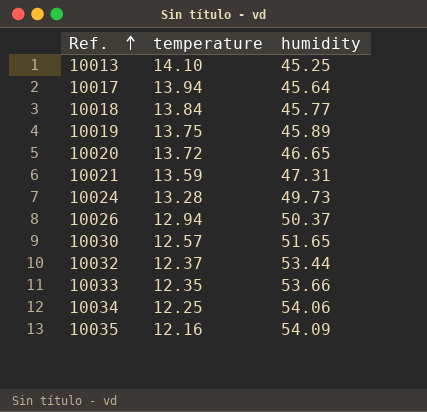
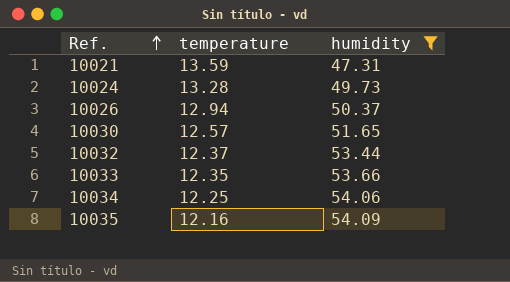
filter: none -> humidity >= 47.31

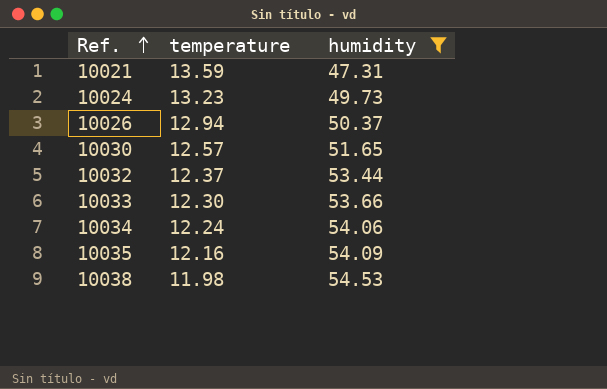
10024 | temperature: 13.28 -> 13.23
10033 | temperature: 12.35 -> 12.30
10034 | temperature: 12.25 -> 12.24
row 10038: none -> 11.98 | 54.53

